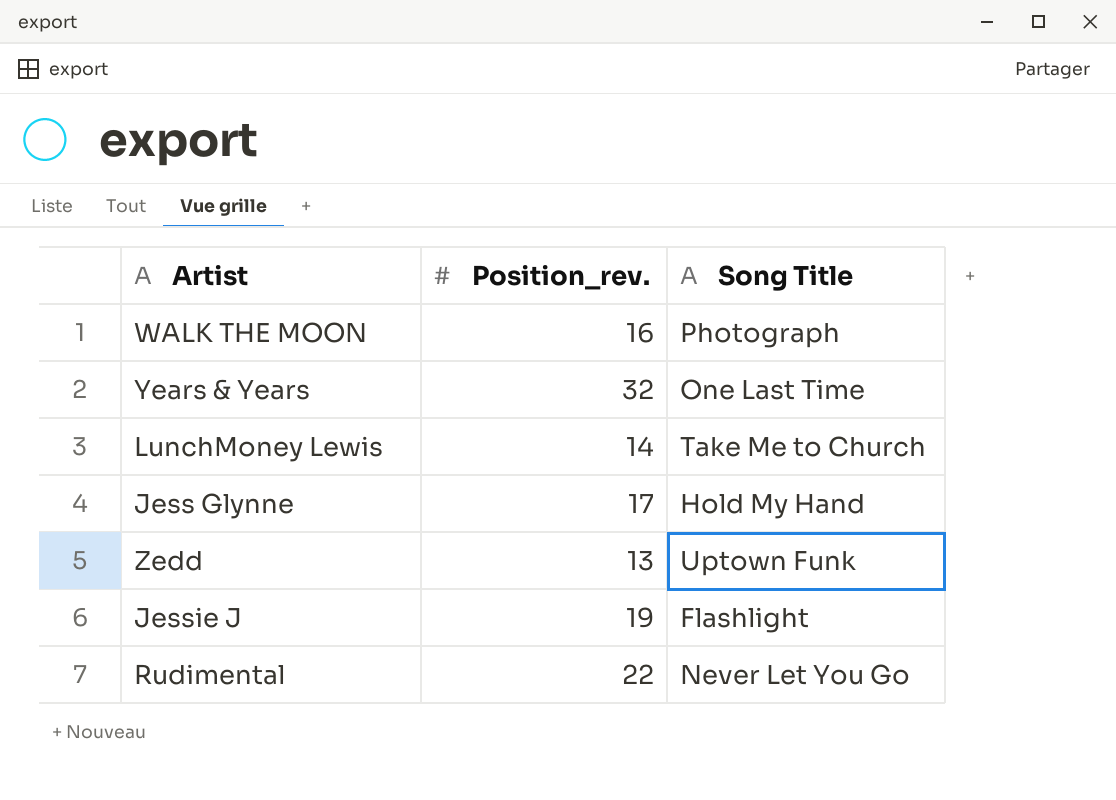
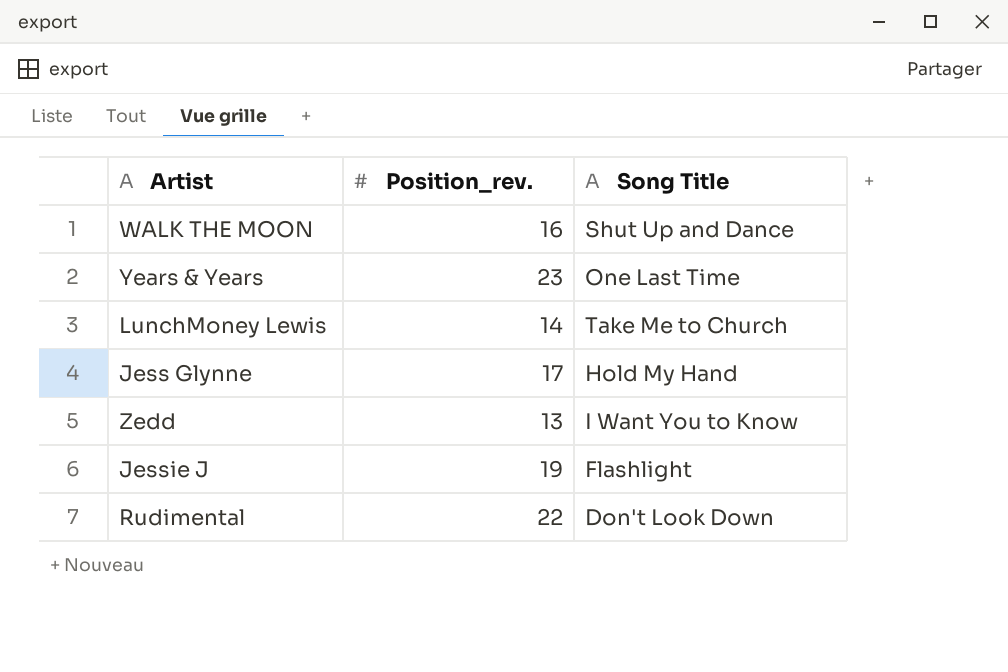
WALK THE MOON | Song Title: Photograph -> Shut Up and Dance
Years & Years | Position_rev.: 32 -> 23
Zedd | Song Title: Uptown Funk -> I Want You to Know
Rudimental | Song Title: Never Let You Go -> Don't Look Down

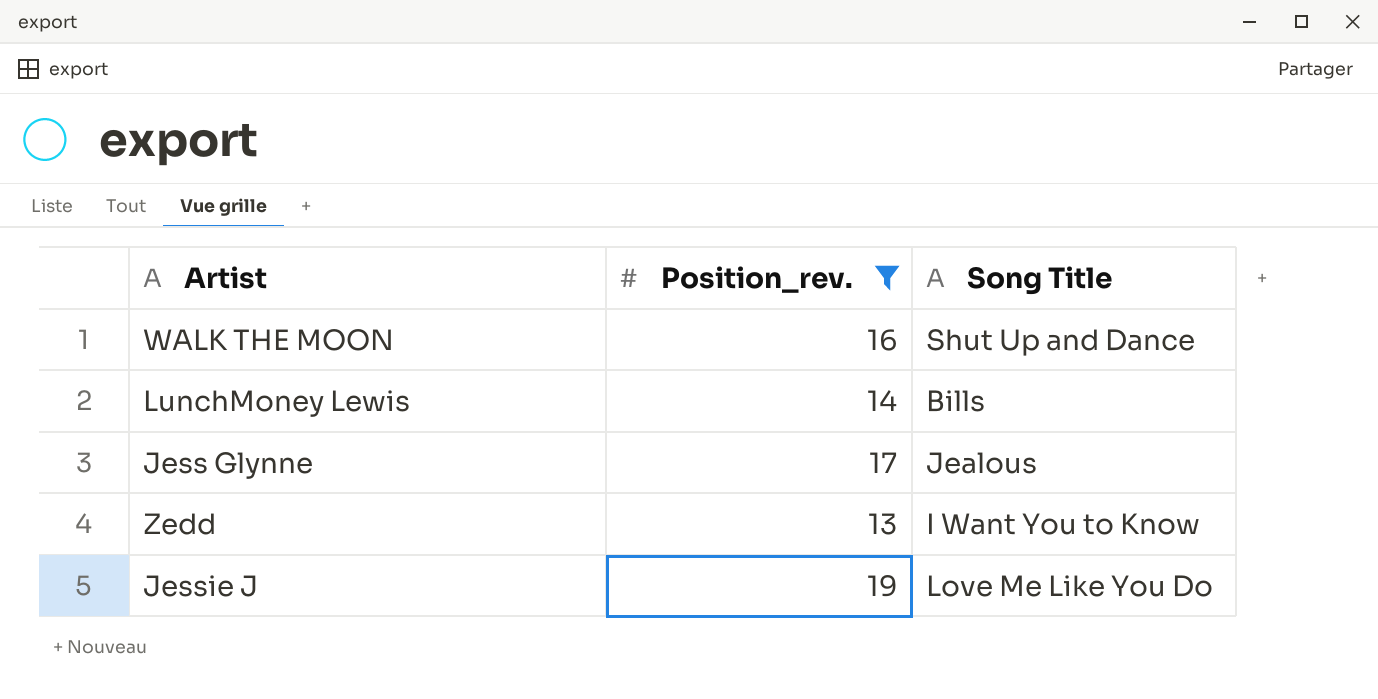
filter: none -> Position_rev. <= 19
LunchMoney Lewis | Song Title: Take Me to Church -> Bills
Jess Glynne | Song Title: Hold My Hand -> Jealous
Jessie J | Song Title: Flashlight -> Love Me Like You Do

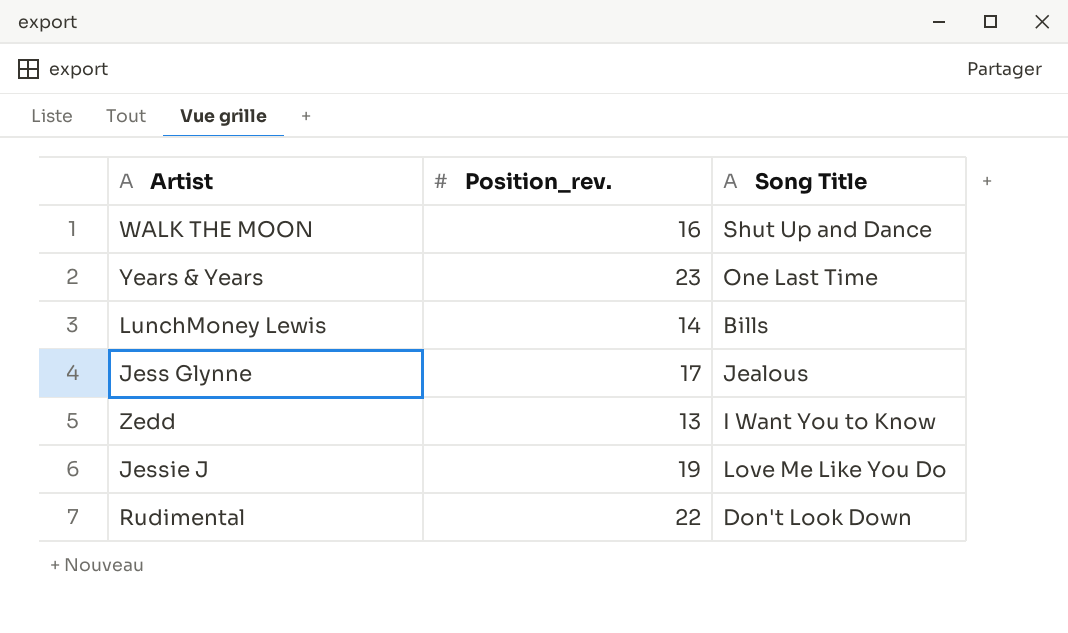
filter: Position_rev. <= 19 -> none

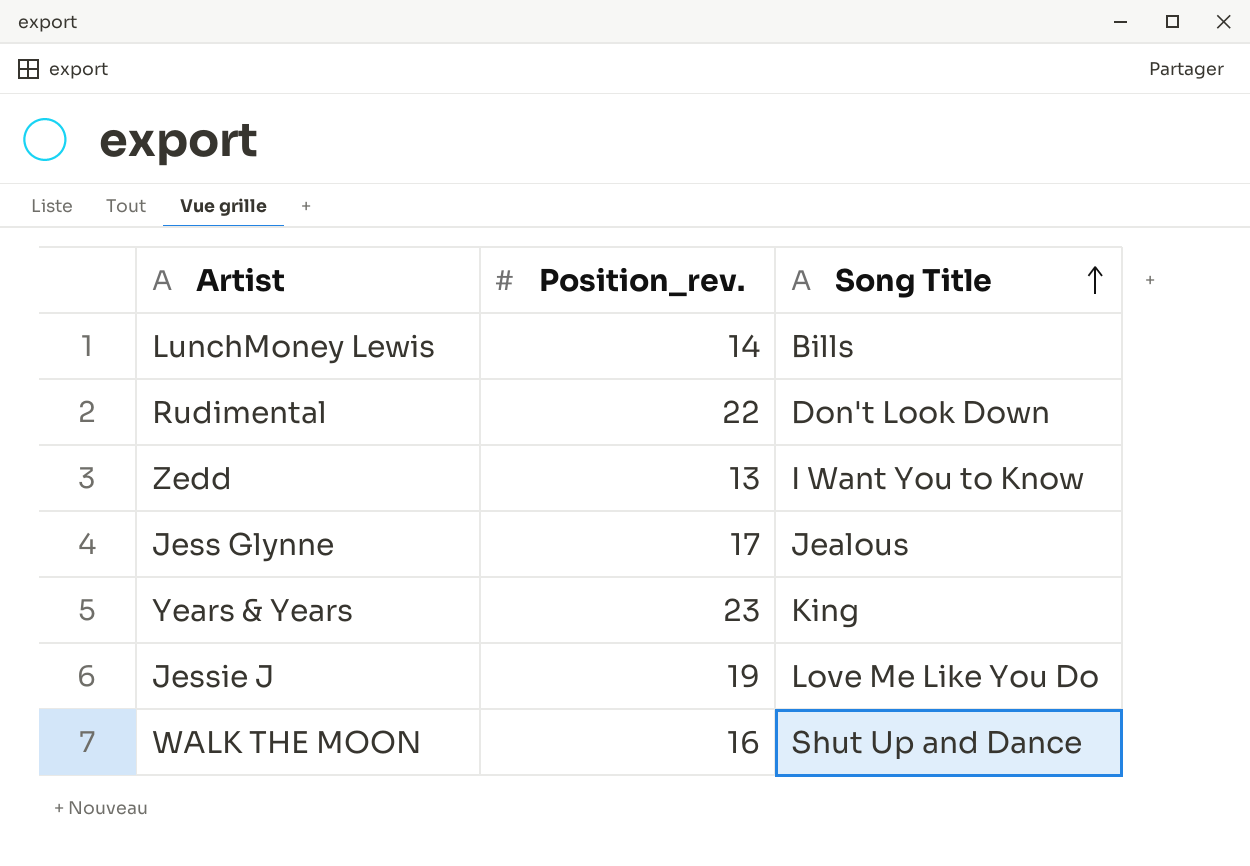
row order: none -> Song Title ascending
Years & Years | Song Title: One Last Time -> King

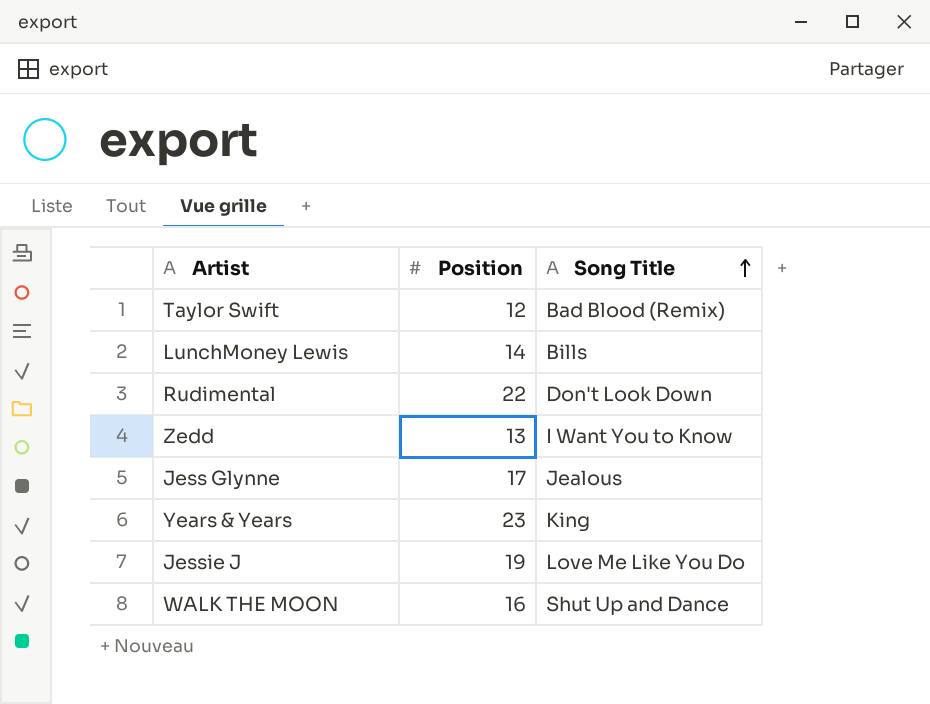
column name: Position_rev. -> Position
row Taylor Swift: none -> 12 | Bad Blood (Remix)

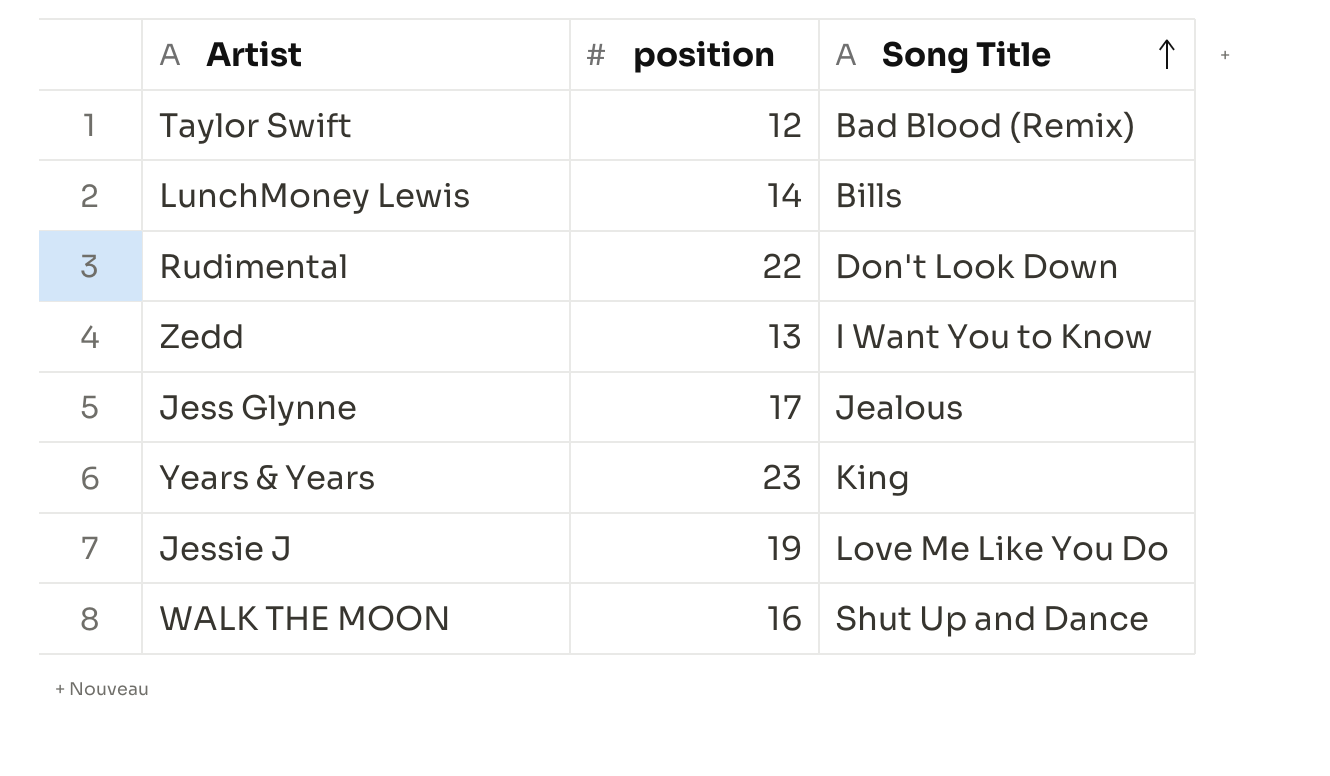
column name: Position -> position

